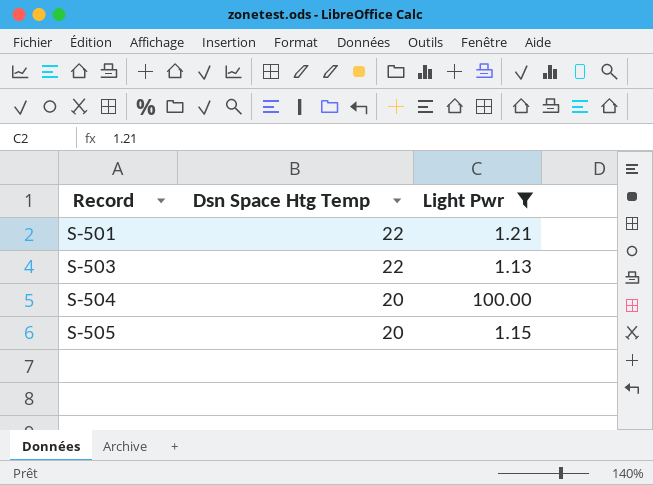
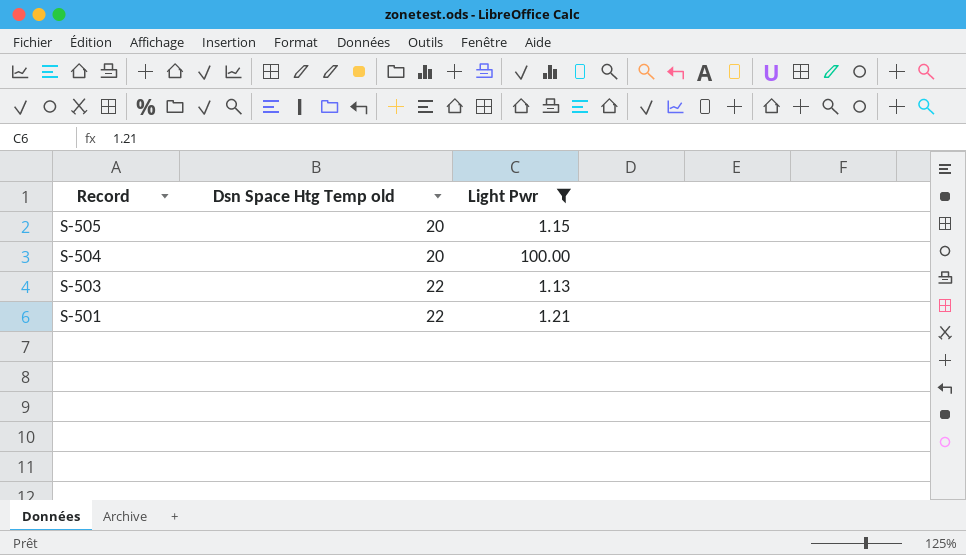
row order: Record ascending -> Record descending
column name: Dsn Space Htg Temp -> Dsn Space Htg Temp old

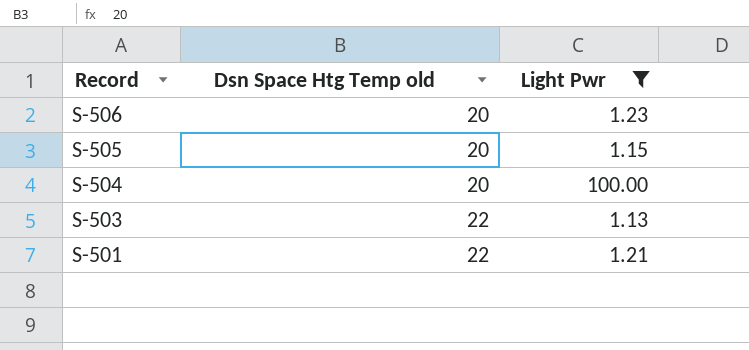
row S-506: none -> 20 | 1.23

